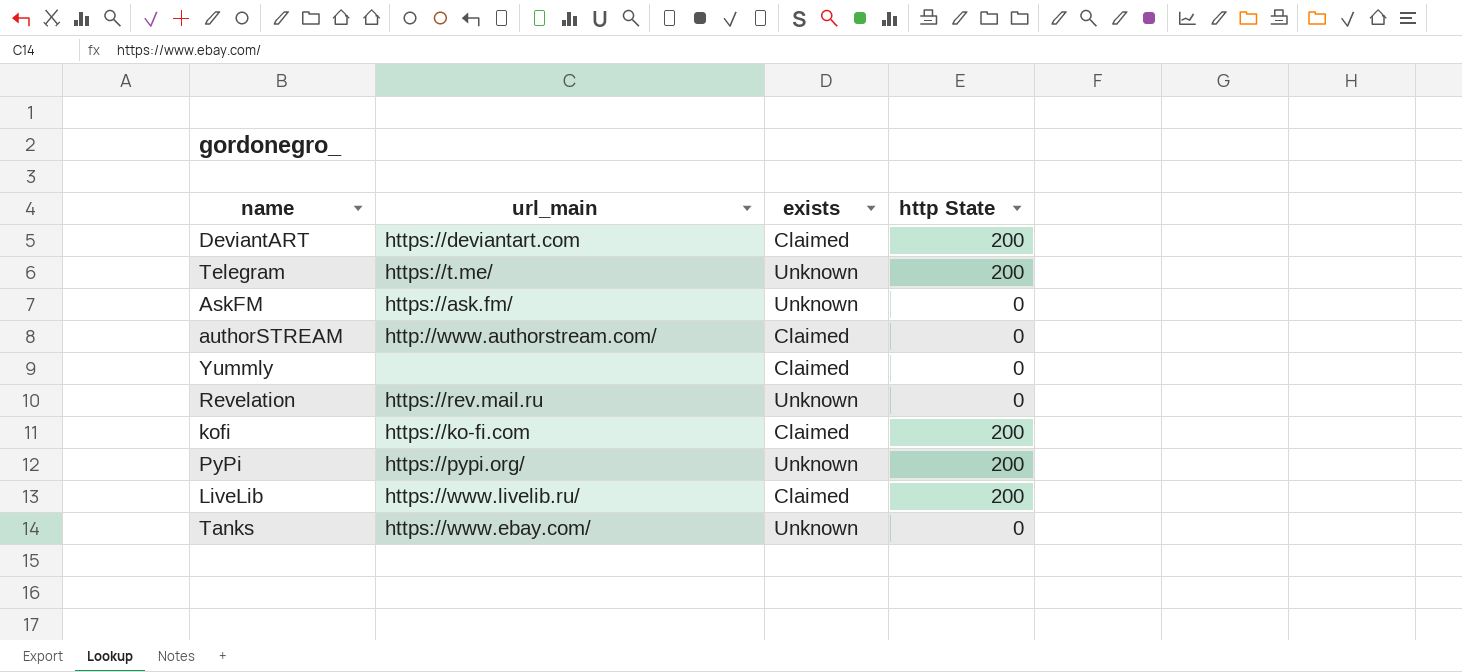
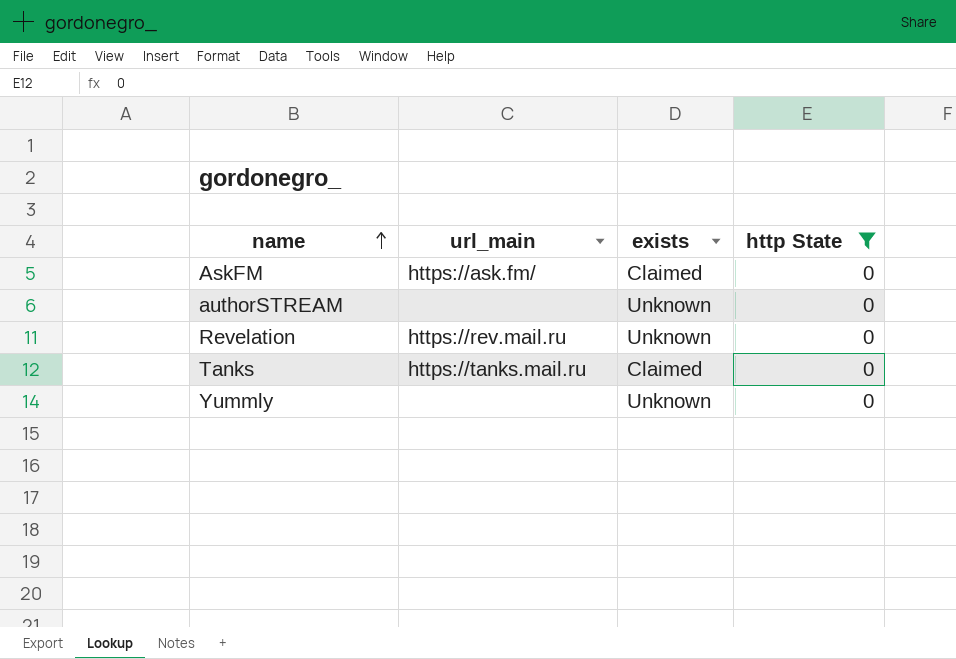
filter: none -> http State = 0
row order: none -> name ascending
AskFM | exists: Unknown -> Claimed
authorSTREAM | url_main: http://www.authorstream.com/ -> none
authorSTREAM | exists: Claimed -> Unknown
Tanks | url_main: https://www.ebay.com/ -> https://tanks.mail.ru
Tanks | exists: Unknown -> Claimed
Yummly | exists: Claimed -> Unknown

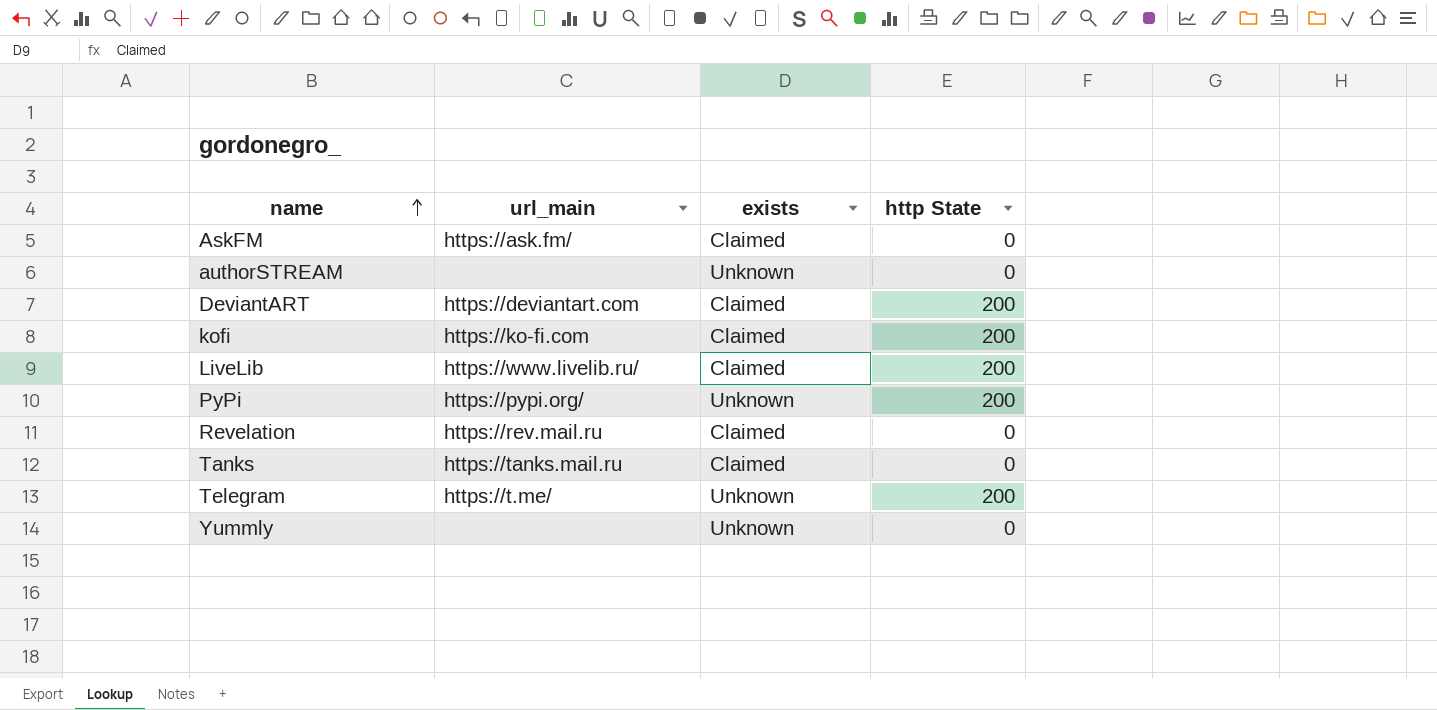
filter: http State = 0 -> none
Revelation | exists: Unknown -> Claimed

